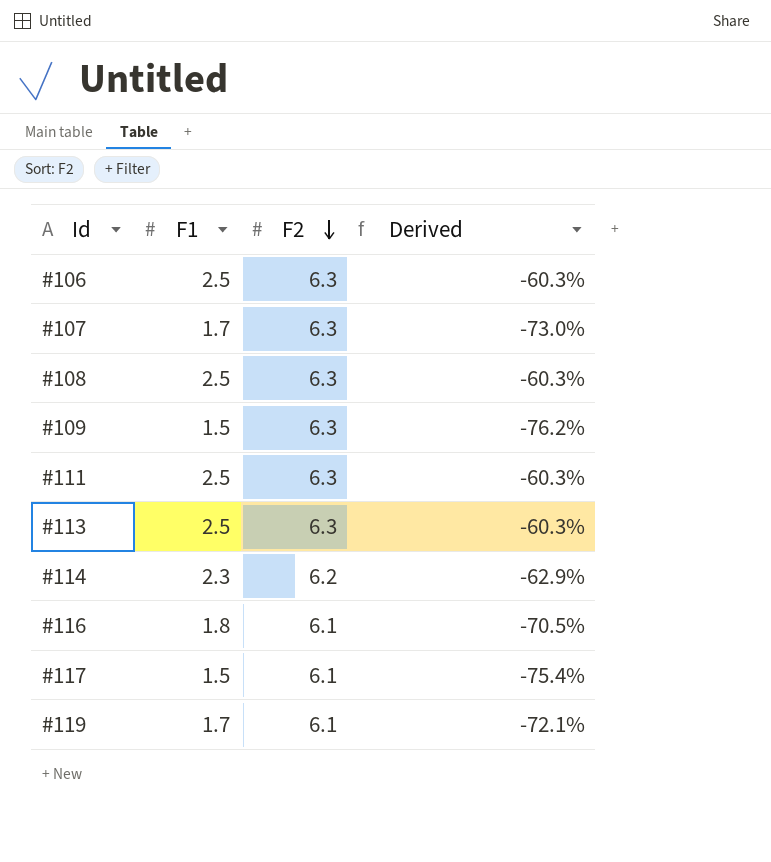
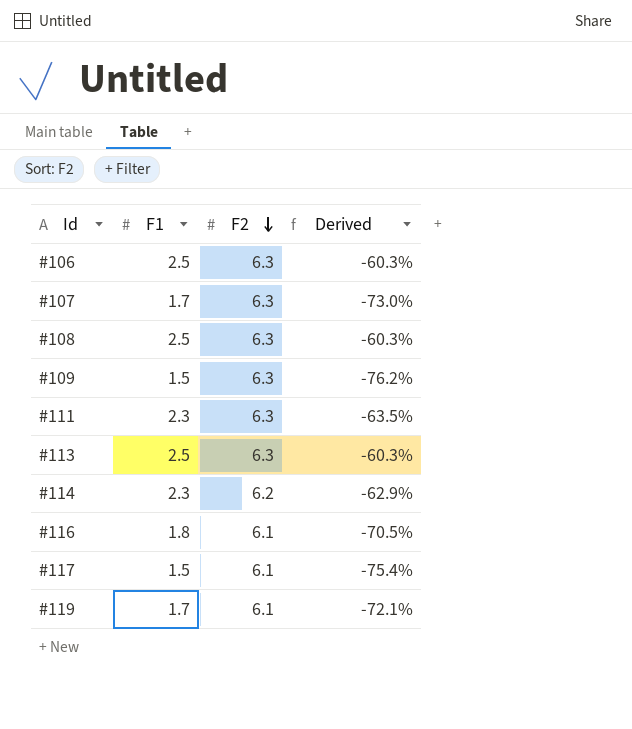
#111 | F1: 2.5 -> 2.3
#111 | Derived: -60.3% -> -63.5%

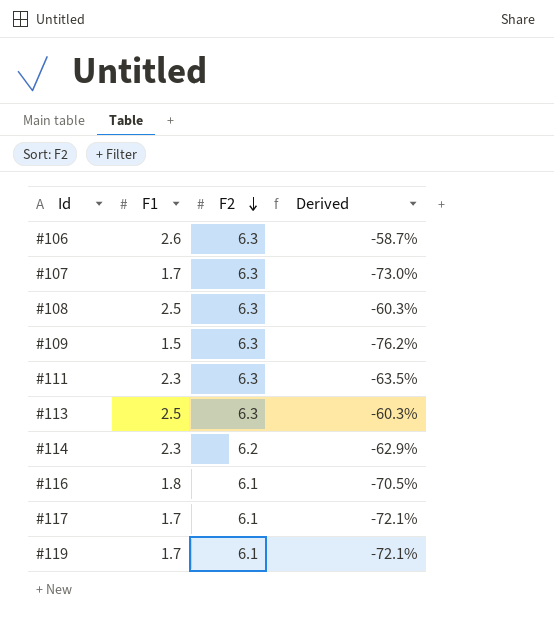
#106 | F1: 2.5 -> 2.6
#106 | Derived: -60.3% -> -58.7%
#117 | F1: 1.5 -> 1.7
#117 | Derived: -75.4% -> -72.1%

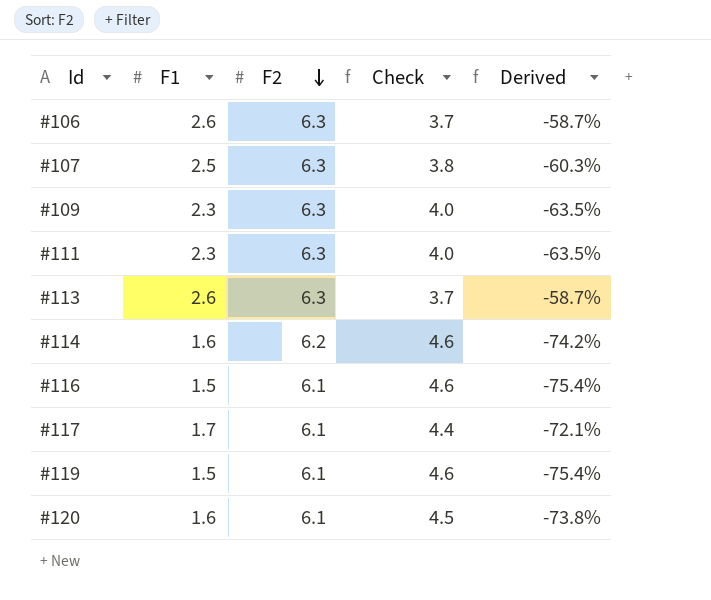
column Check | formula: none -> [F2] - [F1]
row #108: 2.5 | 6.3 | -60.3% -> none
#107 | F1: 1.7 -> 2.5
#107 | Derived: -73.0% -> -60.3%
#109 | F1: 1.5 -> 2.3
#109 | Derived: -76.2% -> -63.5%
#113 | F1: 2.5 -> 2.6
#113 | Derived: -60.3% -> -58.7%
#114 | F1: 2.3 -> 1.6
#114 | Derived: -62.9% -> -74.2%
#116 | F1: 1.8 -> 1.5
#116 | Derived: -70.5% -> -75.4%
#119 | F1: 1.7 -> 1.5
#119 | Derived: -72.1% -> -75.4%
row #120: none -> 1.6 | 6.1 | 4.5 | -73.8%

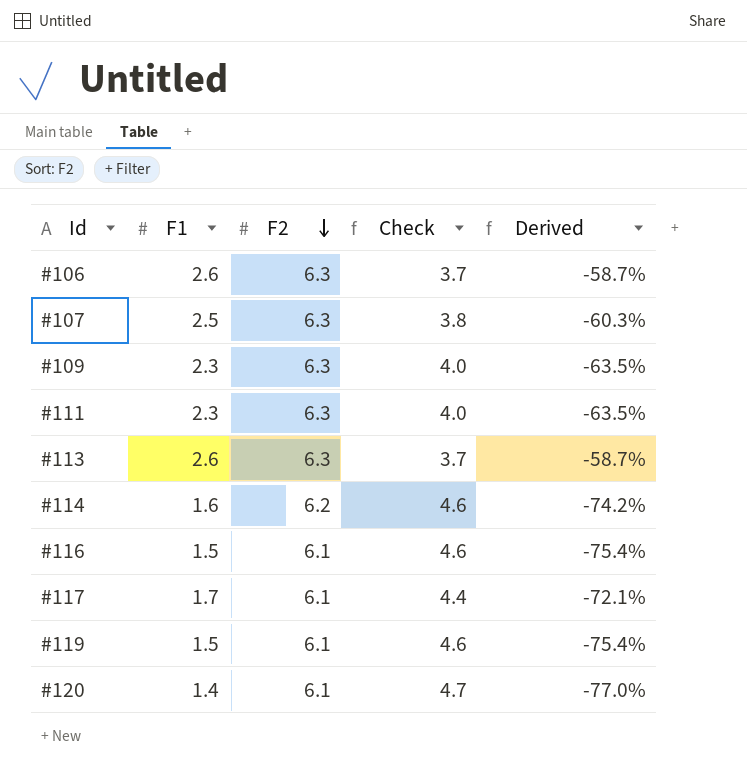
#120 | F1: 1.6 -> 1.4
#120 | Check: 4.5 -> 4.7
#120 | Derived: -73.8% -> -77.0%

